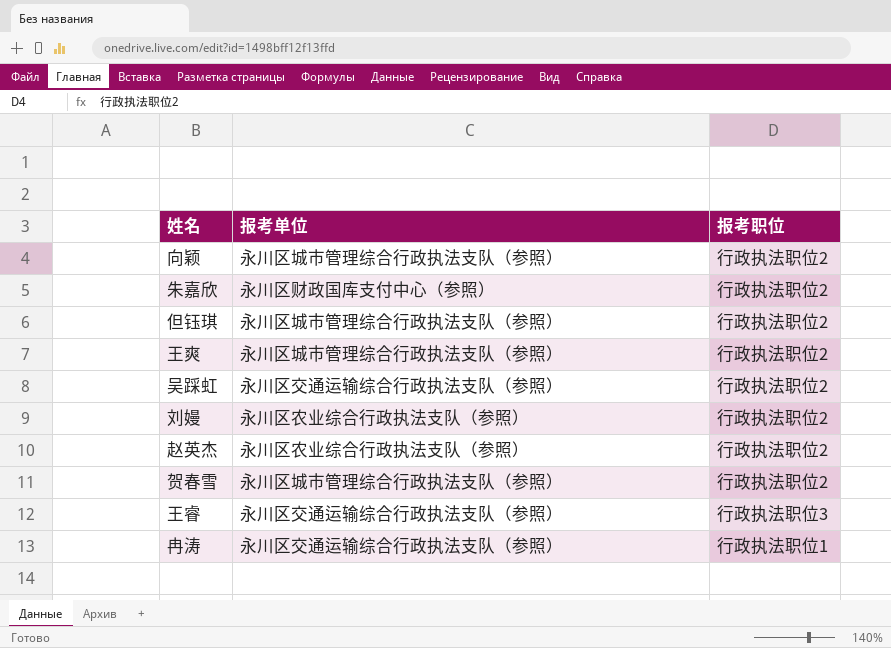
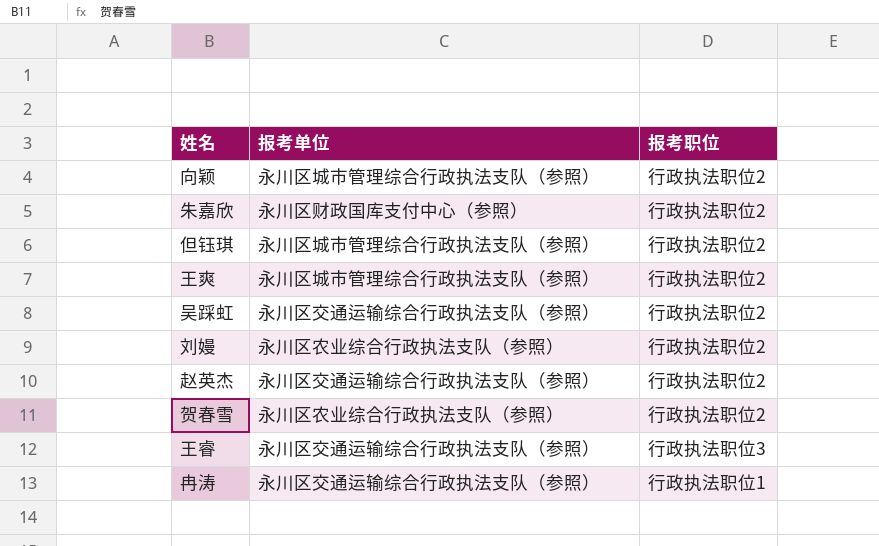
赵英杰 | 报考单位: 永川区农业综合行政执法支队（参照） -> 永川区交通运输综合行政执法支队（参照）
贺春雪 | 报考单位: 永川区城市管理综合行政执法支队（参照） -> 永川区农业综合行政执法支队（参照）

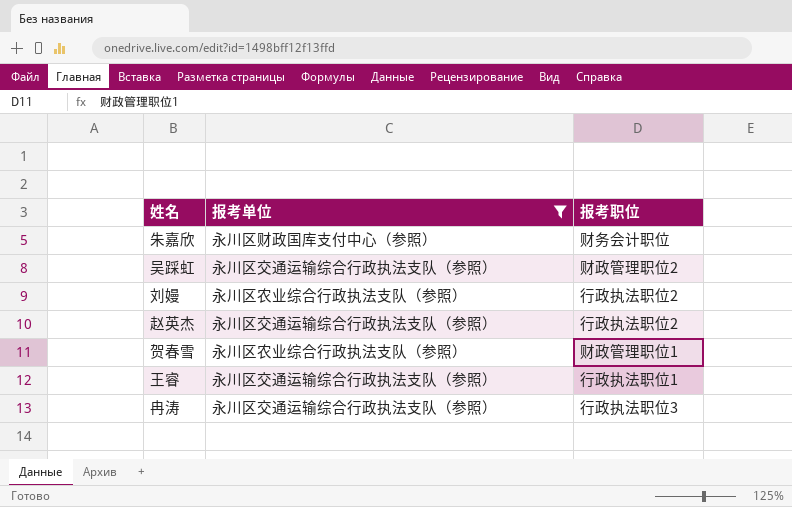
filter: none -> 报考单位 != 永川区城市管理综合行政执法支队（参照）
朱嘉欣 | 报考职位: 行政执法职位2 -> 财务会计职位
吴踩虹 | 报考职位: 行政执法职位2 -> 财政管理职位2
贺春雪 | 报考职位: 行政执法职位2 -> 财政管理职位1
王睿 | 报考职位: 行政执法职位3 -> 行政执法职位1
冉涛 | 报考职位: 行政执法职位1 -> 行政执法职位3

